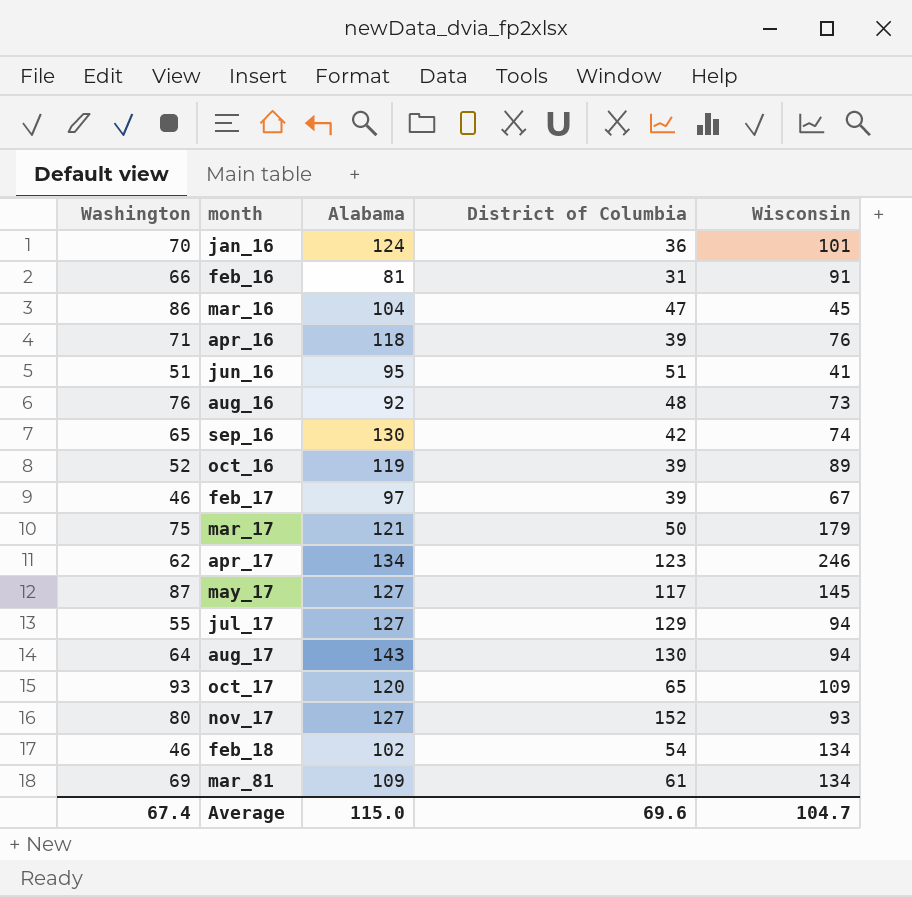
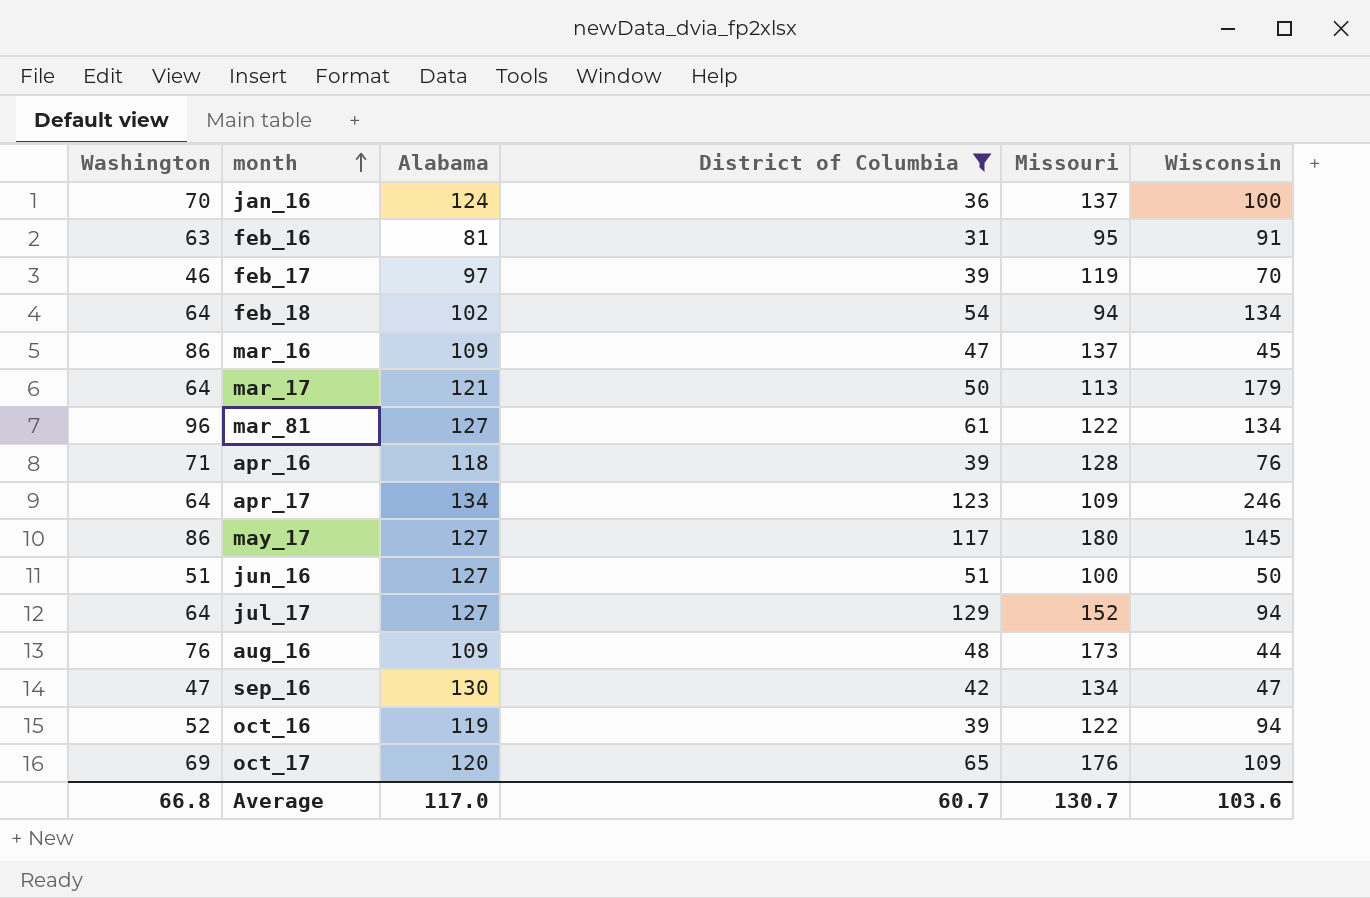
filter: none -> District of Columbia <= 129
row order: none -> month ascending
column Missouri | position: none -> 5
jan_16 | Wisconsin: 101 -> 100
feb_16 | Washington: 66 -> 63
feb_17 | Wisconsin: 67 -> 70
feb_18 | Washington: 46 -> 64
mar_16 | Alabama: 104 -> 109
mar_17 | Washington: 75 -> 64
mar_81 | Washington: 69 -> 96
mar_81 | Alabama: 109 -> 127
apr_17 | Washington: 62 -> 64
may_17 | Washington: 87 -> 86
jun_16 | Alabama: 95 -> 127
jun_16 | Wisconsin: 41 -> 50
jul_17 | Washington: 55 -> 64
aug_16 | Alabama: 92 -> 109
aug_16 | Wisconsin: 73 -> 44
sep_16 | Washington: 65 -> 47
sep_16 | Wisconsin: 74 -> 47
oct_16 | Wisconsin: 89 -> 94
oct_17 | Washington: 93 -> 69
Average | Washington: 67.4 -> 66.8
Average | Alabama: 115.0 -> 117.0
Average | District of Columbia: 69.6 -> 60.7
Average | Wisconsin: 104.7 -> 103.6

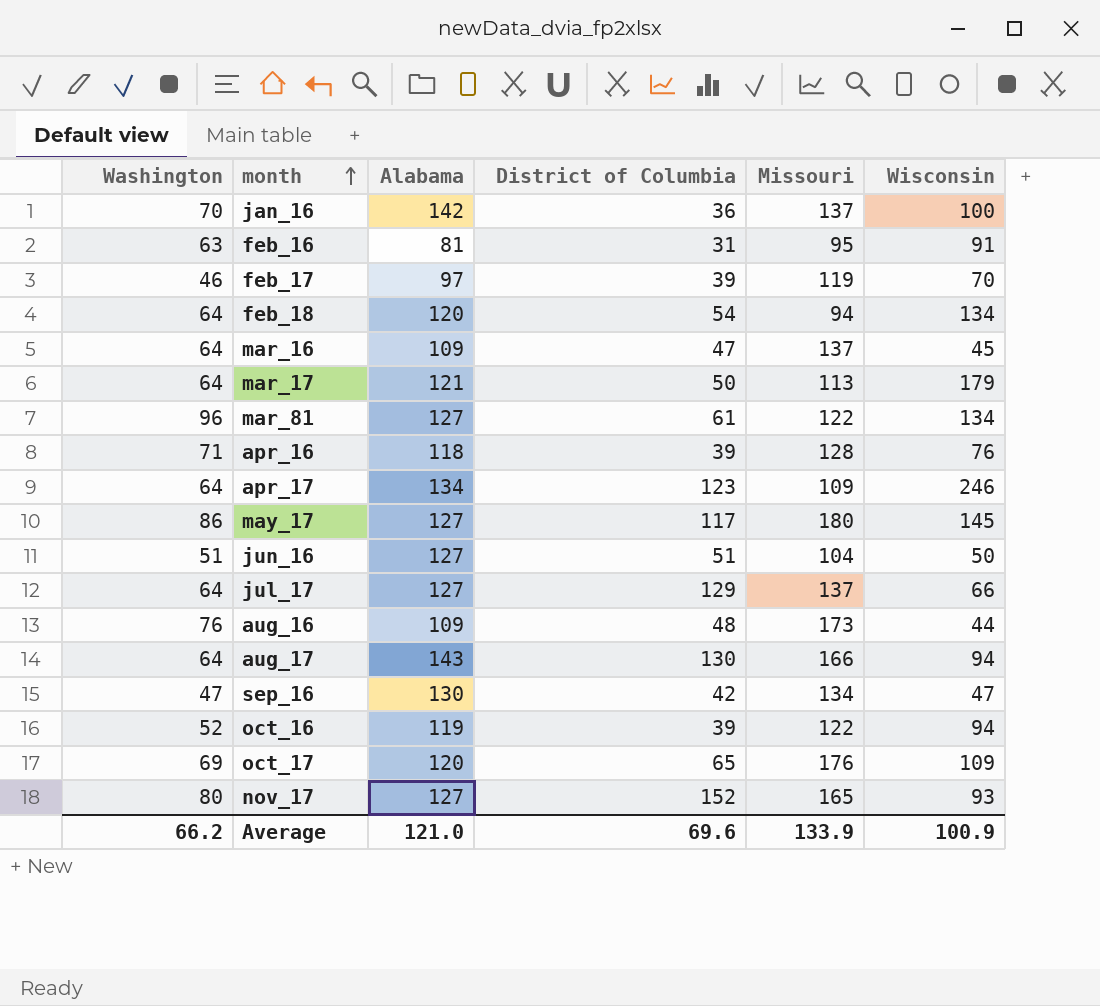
filter: District of Columbia <= 129 -> none
jan_16 | Alabama: 124 -> 142
feb_18 | Alabama: 102 -> 120
mar_16 | Washington: 86 -> 64
jun_16 | Missouri: 100 -> 104
jul_17 | Missouri: 152 -> 137
jul_17 | Wisconsin: 94 -> 66
Average | Washington: 66.8 -> 66.2
Average | Alabama: 117.0 -> 121.0
Average | District of Columbia: 60.7 -> 69.6
Average | Missouri: 130.7 -> 133.9
Average | Wisconsin: 103.6 -> 100.9

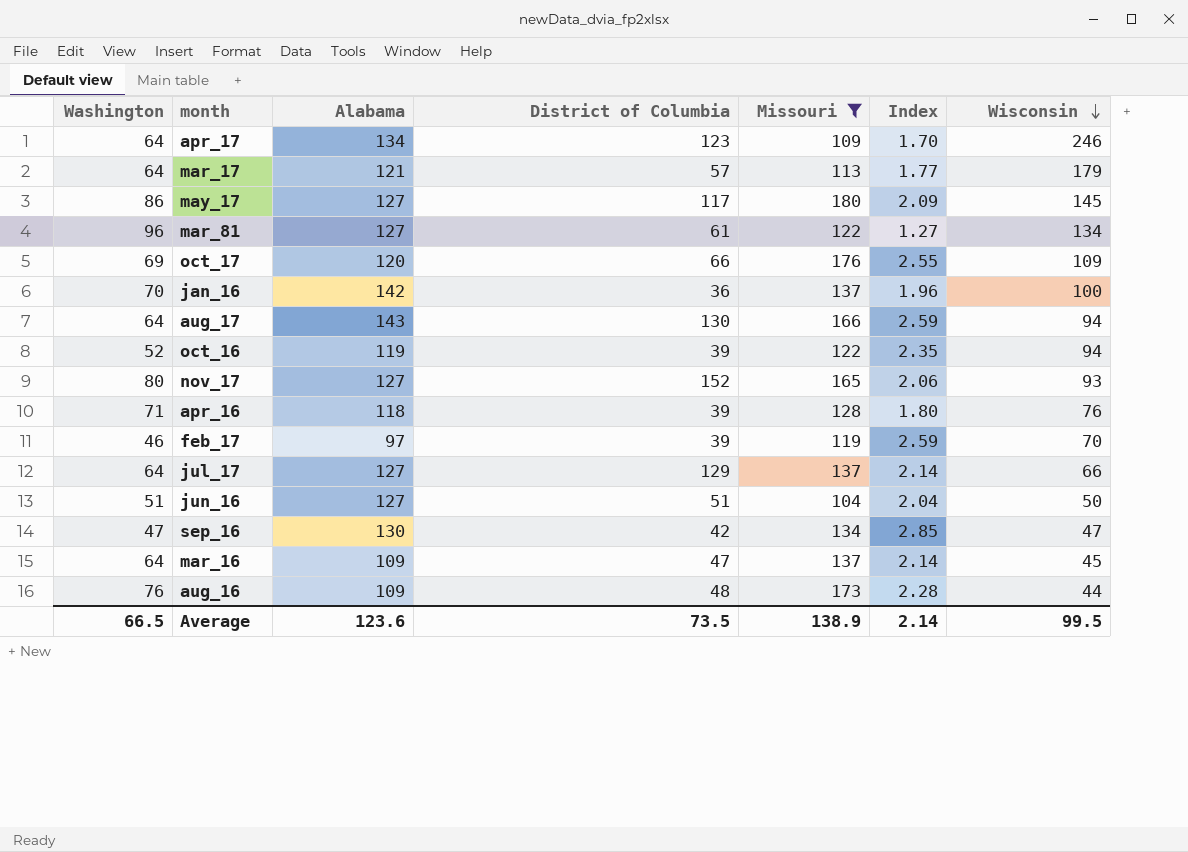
filter: none -> Missouri >= 104
row order: month ascending -> Wisconsin descending
column Index | formula: none -> [Missouri] / [Washington]
mar_17 | District of Columbia: 50 -> 57
oct_17 | District of Columbia: 65 -> 66
Average | Washington: 66.2 -> 66.5
Average | Alabama: 121.0 -> 123.6
Average | District of Columbia: 69.6 -> 73.5
Average | Missouri: 133.9 -> 138.9
Average | Wisconsin: 100.9 -> 99.5

